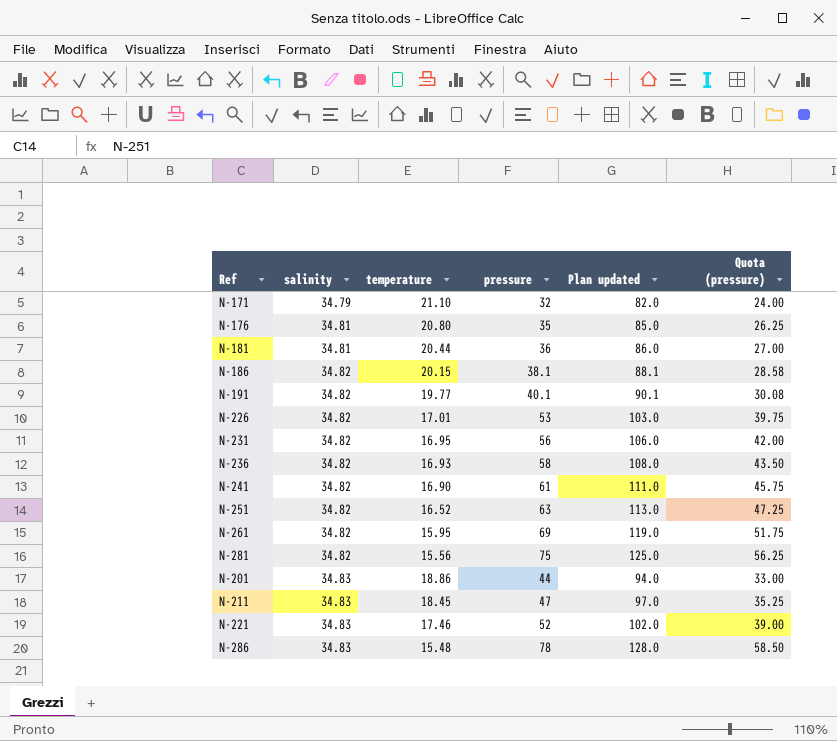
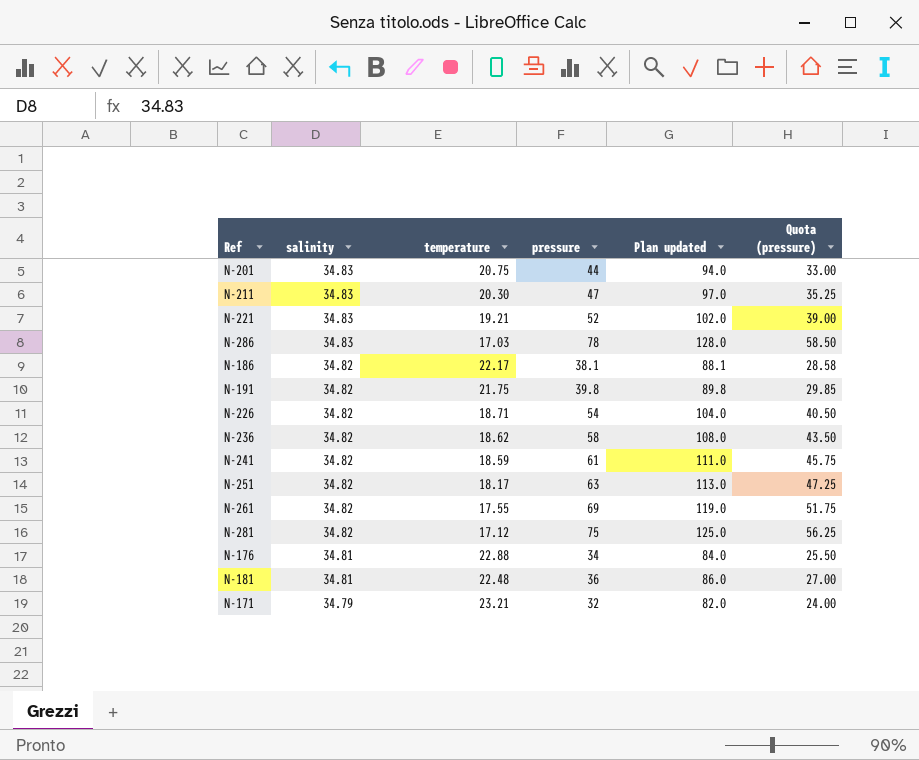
row order: salinity ascending -> salinity descending
row N-231: 34.82 | 16.95 | 56 | 106.0 | 42.00 -> none
N-201 | temperature: 18.86 -> 20.75
N-211 | temperature: 18.45 -> 20.30
N-221 | temperature: 17.46 -> 19.21
N-286 | temperature: 15.48 -> 17.03
N-186 | temperature: 20.15 -> 22.17
N-191 | temperature: 19.77 -> 21.75
N-191 | pressure: 40.1 -> 39.8
N-191 | Plan updated: 90.1 -> 89.8
N-191 | Quota (pressure): 30.08 -> 29.85
N-226 | temperature: 17.01 -> 18.71
N-226 | pressure: 53 -> 54
N-226 | Plan updated: 103.0 -> 104.0
N-226 | Quota (pressure): 39.75 -> 40.50
N-236 | temperature: 16.93 -> 18.62
N-241 | temperature: 16.90 -> 18.59
N-251 | temperature: 16.52 -> 18.17
N-261 | temperature: 15.95 -> 17.55
N-281 | temperature: 15.56 -> 17.12
N-176 | temperature: 20.80 -> 22.88
N-176 | pressure: 35 -> 34
N-176 | Plan updated: 85.0 -> 84.0
N-176 | Quota (pressure): 26.25 -> 25.50
N-181 | temperature: 20.44 -> 22.48
N-171 | temperature: 21.10 -> 23.21

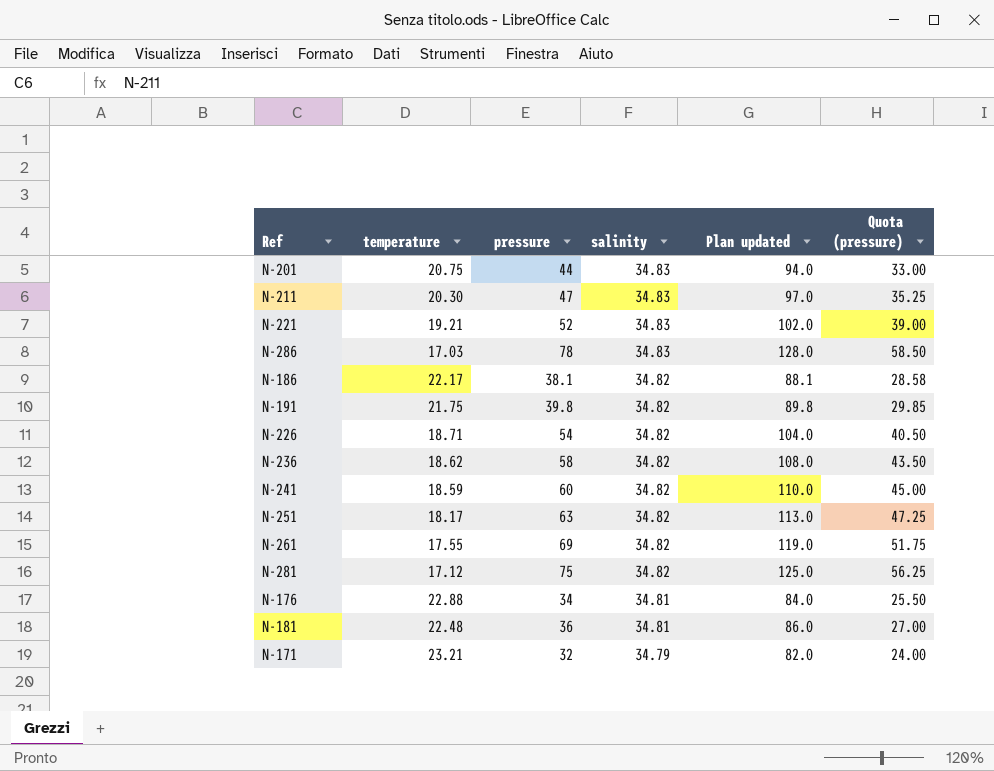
column salinity | position: 2 -> 4
N-241 | pressure: 61 -> 60
N-241 | Plan updated: 111.0 -> 110.0
N-241 | Quota (pressure): 45.75 -> 45.00

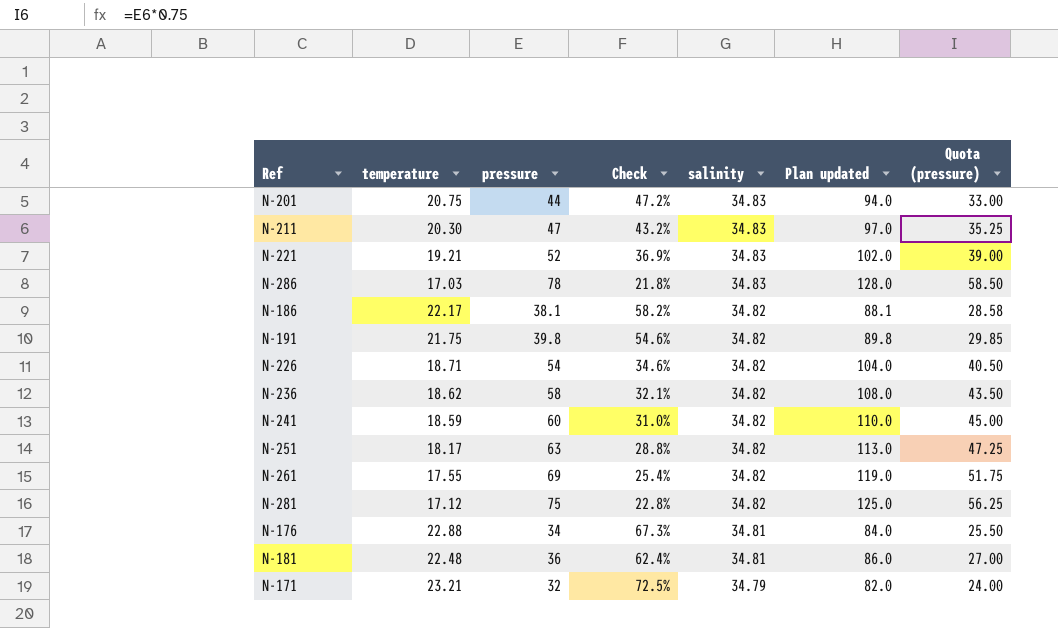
column Check | formula: none -> [temperature] / [pressure]

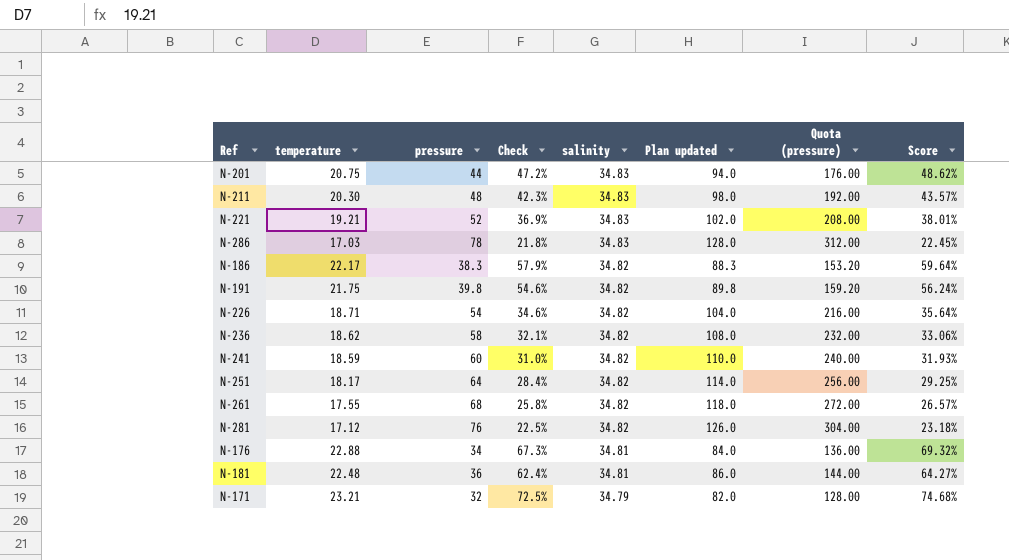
column Quota (pressure) | formula: [pressure] * 0.75 -> [pressure] * 4
column Score | formula: none -> [Check] * 1.03
N-211 | pressure: 47 -> 48
N-211 | Check: 43.2% -> 42.3%
N-211 | Plan updated: 97.0 -> 98.0
N-186 | pressure: 38.1 -> 38.3
N-186 | Check: 58.2% -> 57.9%
N-186 | Plan updated: 88.1 -> 88.3
N-251 | pressure: 63 -> 64
N-251 | Check: 28.8% -> 28.4%
N-251 | Plan updated: 113.0 -> 114.0
N-261 | pressure: 69 -> 68
N-261 | Check: 25.4% -> 25.8%
N-261 | Plan updated: 119.0 -> 118.0
N-281 | pressure: 75 -> 76
N-281 | Check: 22.8% -> 22.5%
N-281 | Plan updated: 125.0 -> 126.0

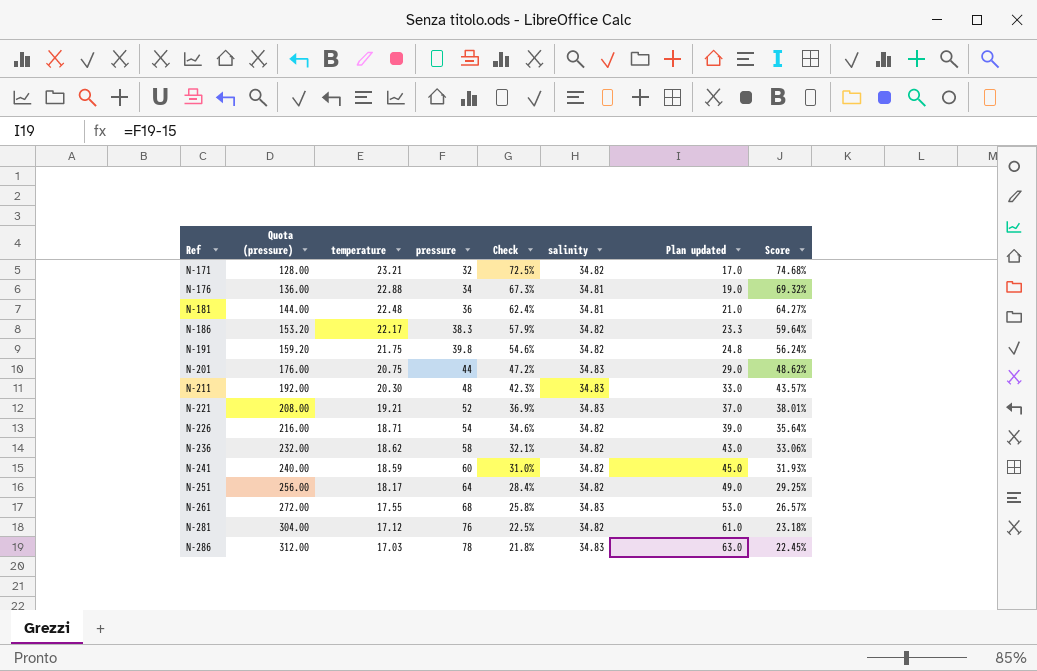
row order: salinity descending -> Ref ascending
column Quota (pressure) | position: 7 -> 2
column Plan updated | formula: [pressure] + 50 -> [pressure] - 15
N-171 | salinity: 34.79 -> 34.82
N-261 | salinity: 34.82 -> 34.83

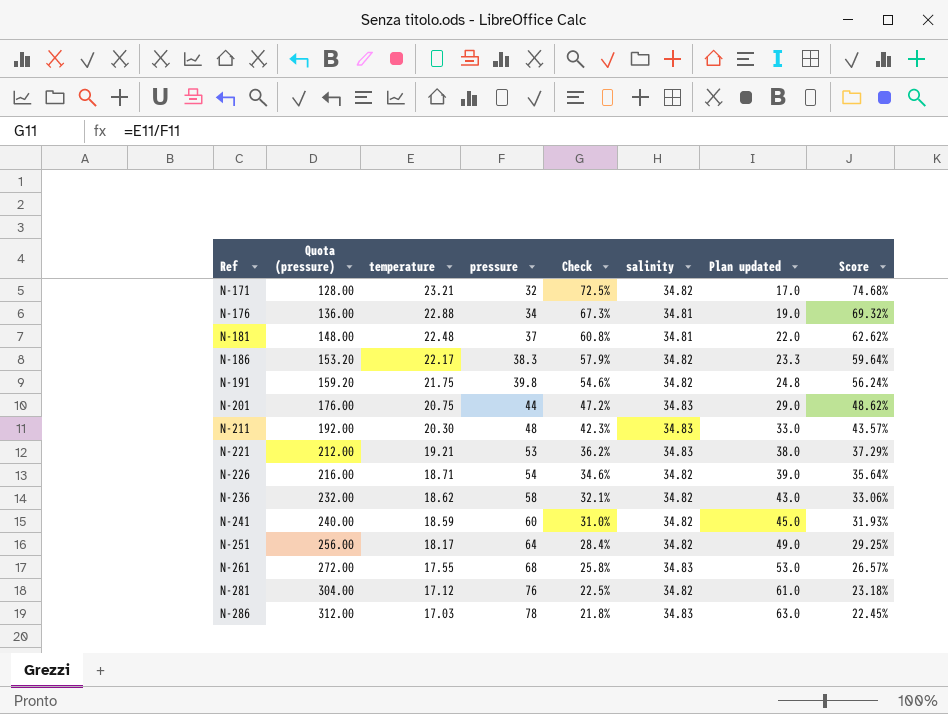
N-181 | Quota (pressure): 144.00 -> 148.00
N-181 | pressure: 36 -> 37
N-181 | Check: 62.4% -> 60.8%
N-181 | Plan updated: 21.0 -> 22.0
N-181 | Score: 64.27% -> 62.62%
N-221 | Quota (pressure): 208.00 -> 212.00
N-221 | pressure: 52 -> 53
N-221 | Check: 36.9% -> 36.2%
N-221 | Plan updated: 37.0 -> 38.0
N-221 | Score: 38.01% -> 37.29%

